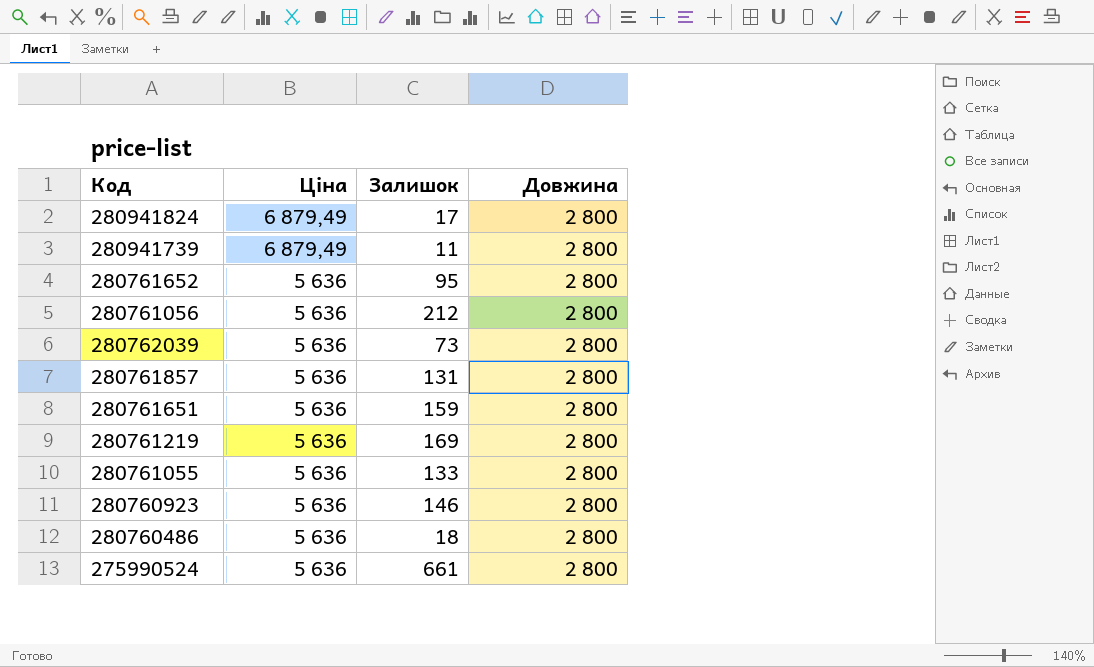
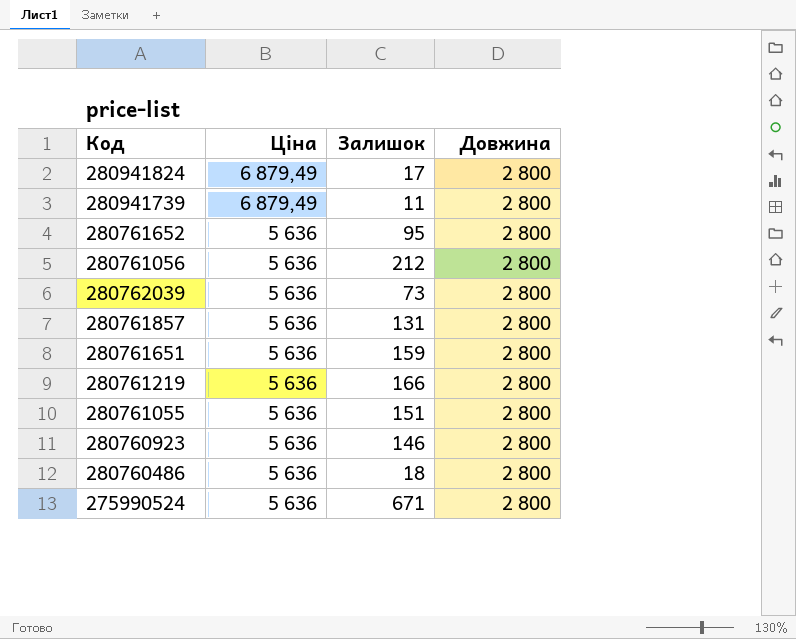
280761219 | Залишок: 169 -> 166
280761055 | Залишок: 133 -> 151
275990524 | Залишок: 661 -> 671

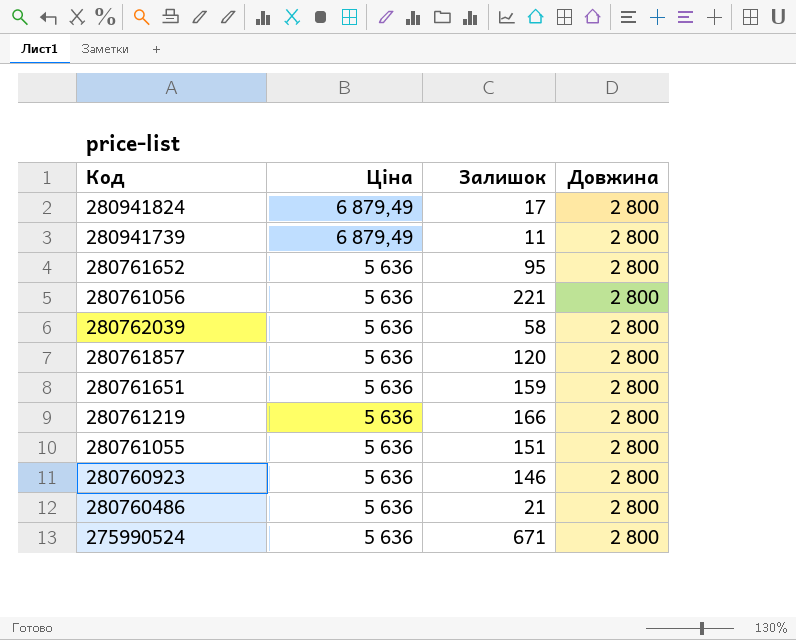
280761056 | Залишок: 212 -> 221
280762039 | Залишок: 73 -> 58
280761857 | Залишок: 131 -> 120
280760486 | Залишок: 18 -> 21

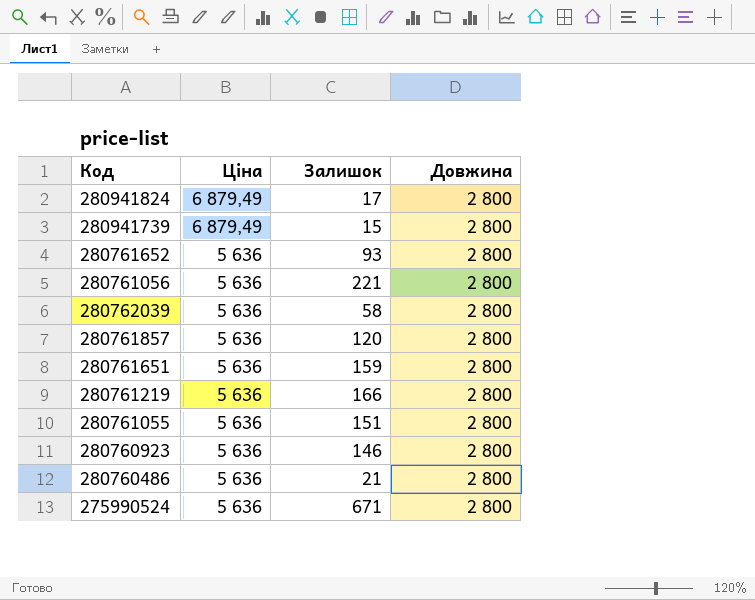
280941739 | Залишок: 11 -> 15
280761652 | Залишок: 95 -> 93

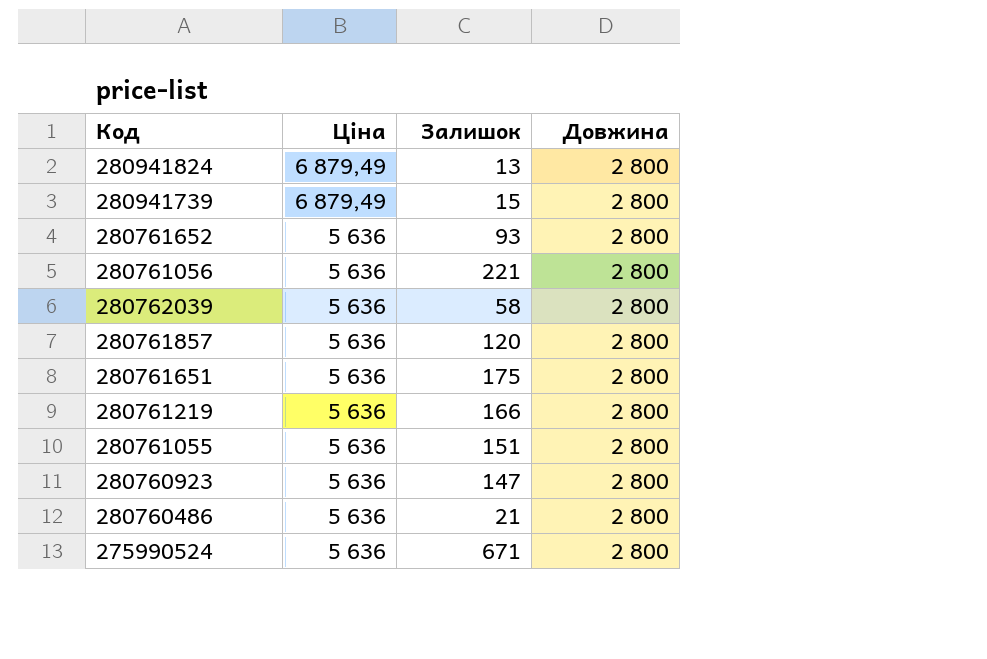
280941824 | Залишок: 17 -> 13
280761651 | Залишок: 159 -> 175
280760923 | Залишок: 146 -> 147

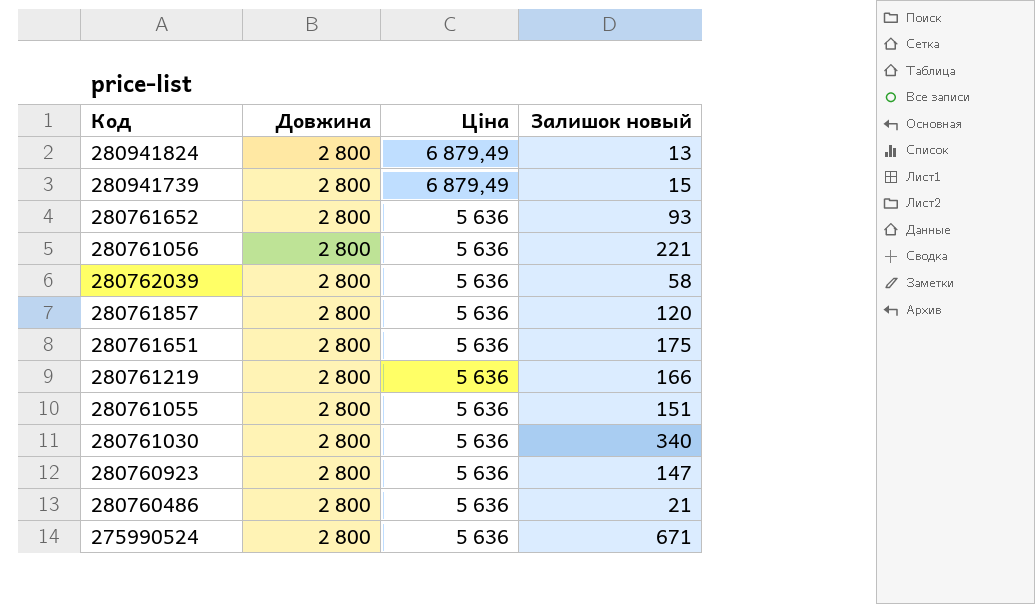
column Довжина | position: 4 -> 2
column name: Залишок -> Залишок новый
row 280761030: none -> 2 800 | 5 636 | 340

